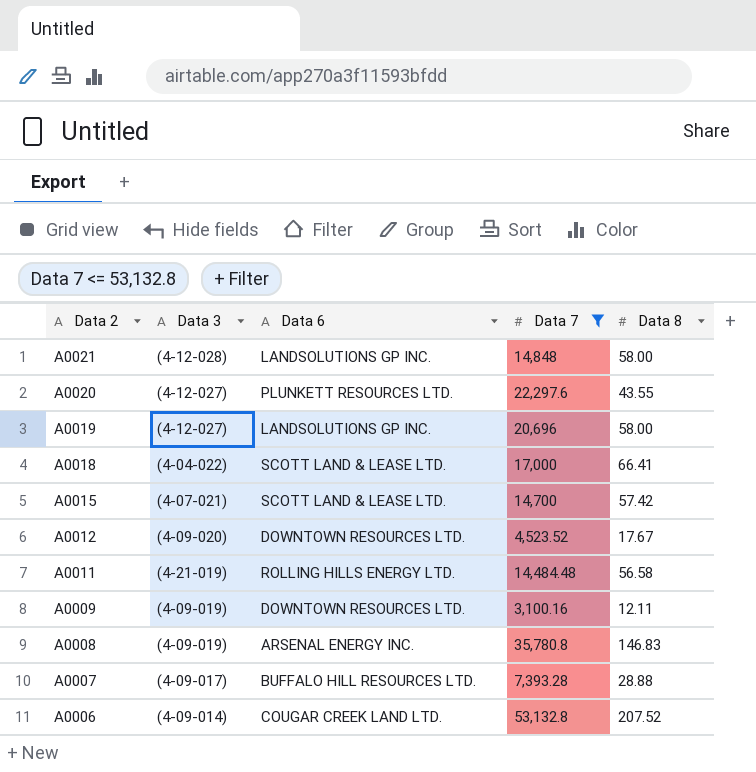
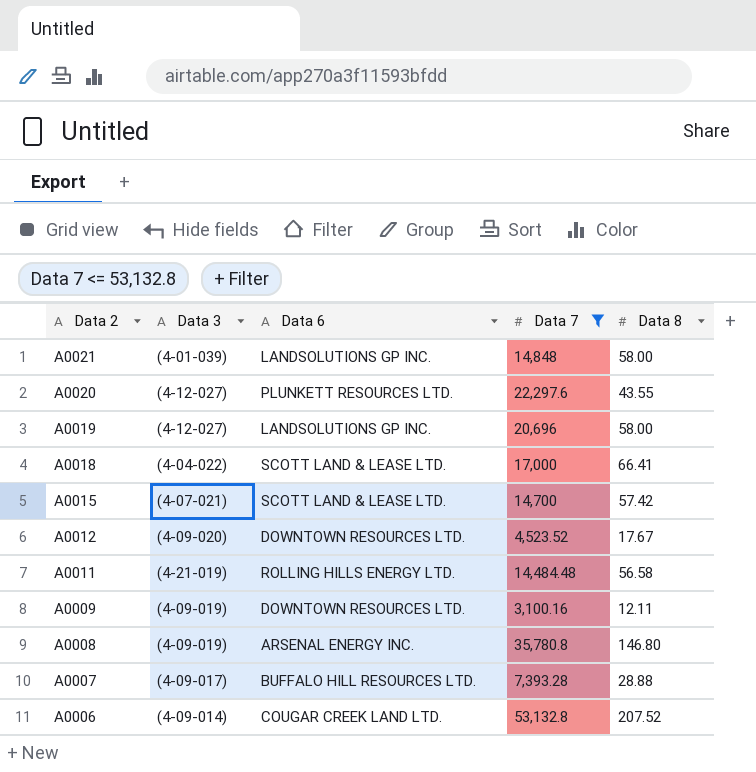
A0021 | Data 3: (4-12-028) -> (4-01-039)
A0008 | Data 8: 146.83 -> 146.80

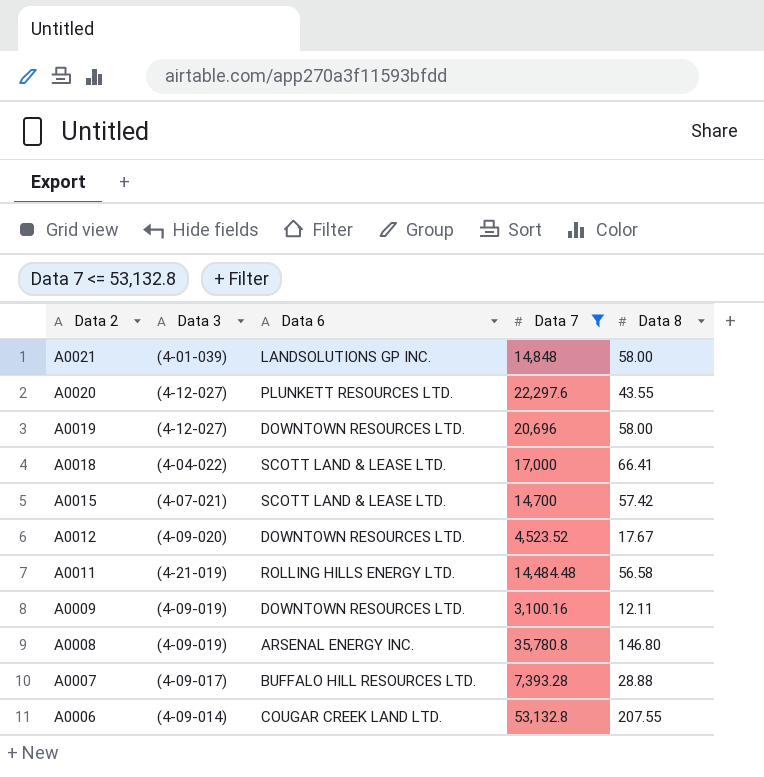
A0019 | Data 6: LANDSOLUTIONS GP INC. -> DOWNTOWN RESOURCES LTD.
A0006 | Data 8: 207.52 -> 207.55

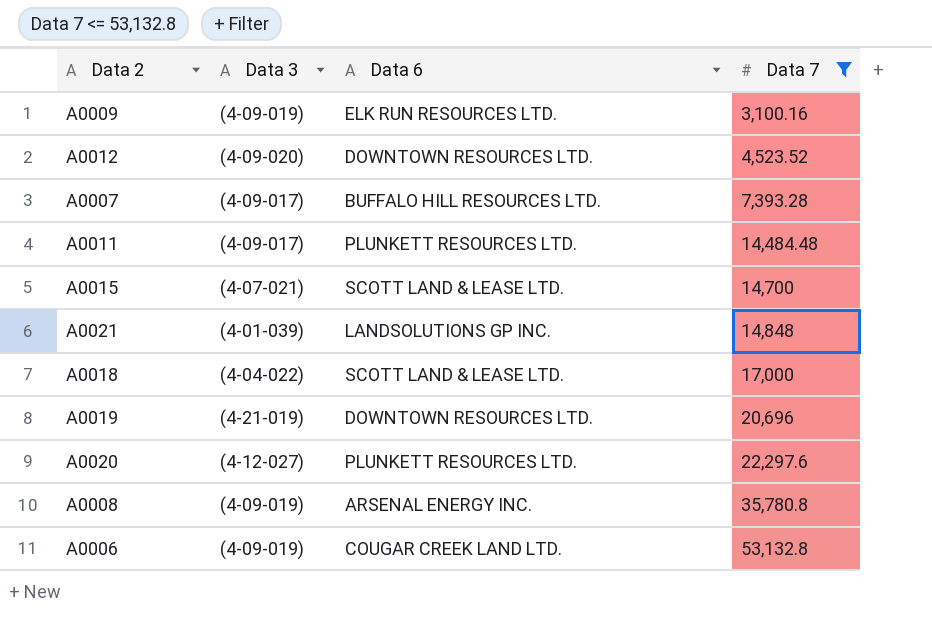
row order: Data 2 descending -> Data 7 ascending
column Data 8 | position: 5 -> none
A0009 | Data 6: DOWNTOWN RESOURCES LTD. -> ELK RUN RESOURCES LTD.
A0011 | Data 3: (4-21-019) -> (4-09-017)
A0011 | Data 6: ROLLING HILLS ENERGY LTD. -> PLUNKETT RESOURCES LTD.
A0019 | Data 3: (4-12-027) -> (4-21-019)
A0006 | Data 3: (4-09-014) -> (4-09-019)

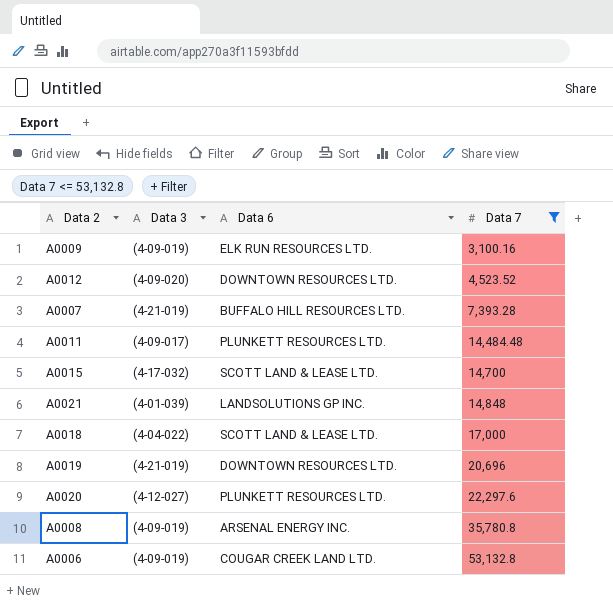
A0007 | Data 3: (4-09-017) -> (4-21-019)
A0015 | Data 3: (4-07-021) -> (4-17-032)

